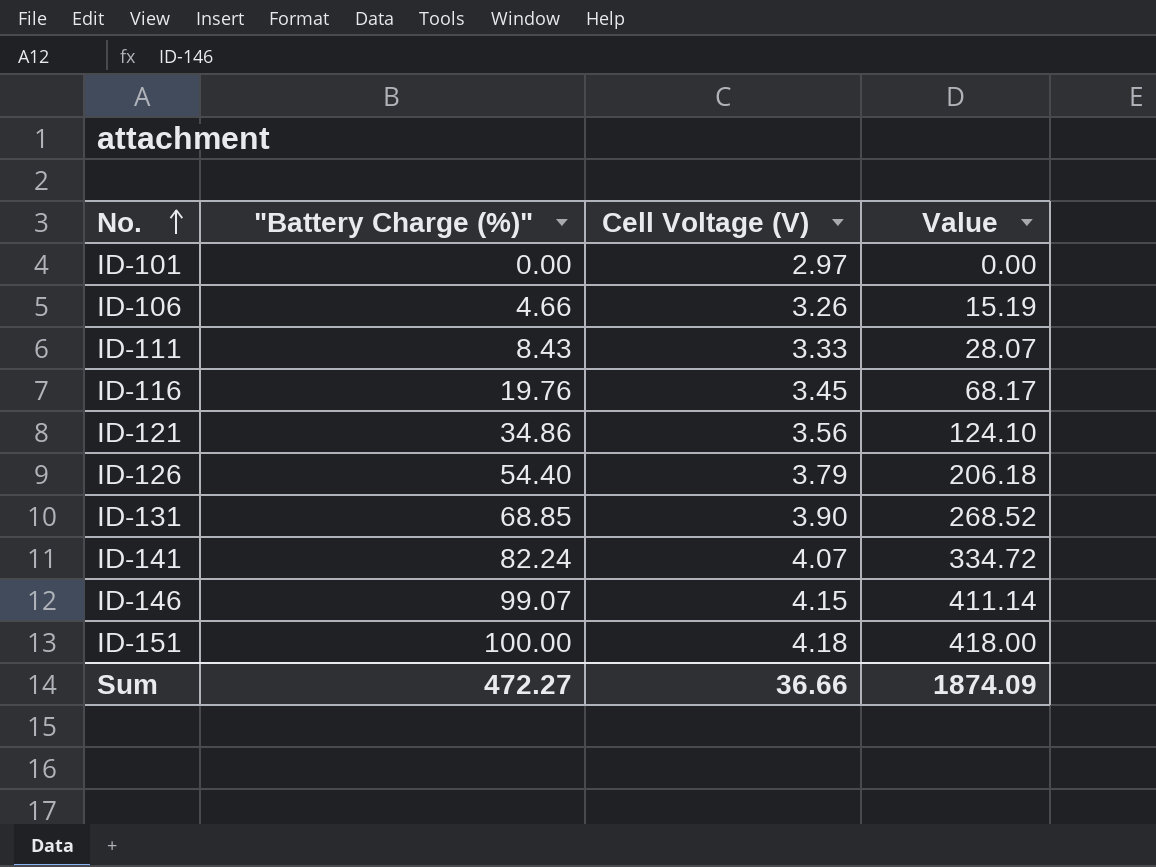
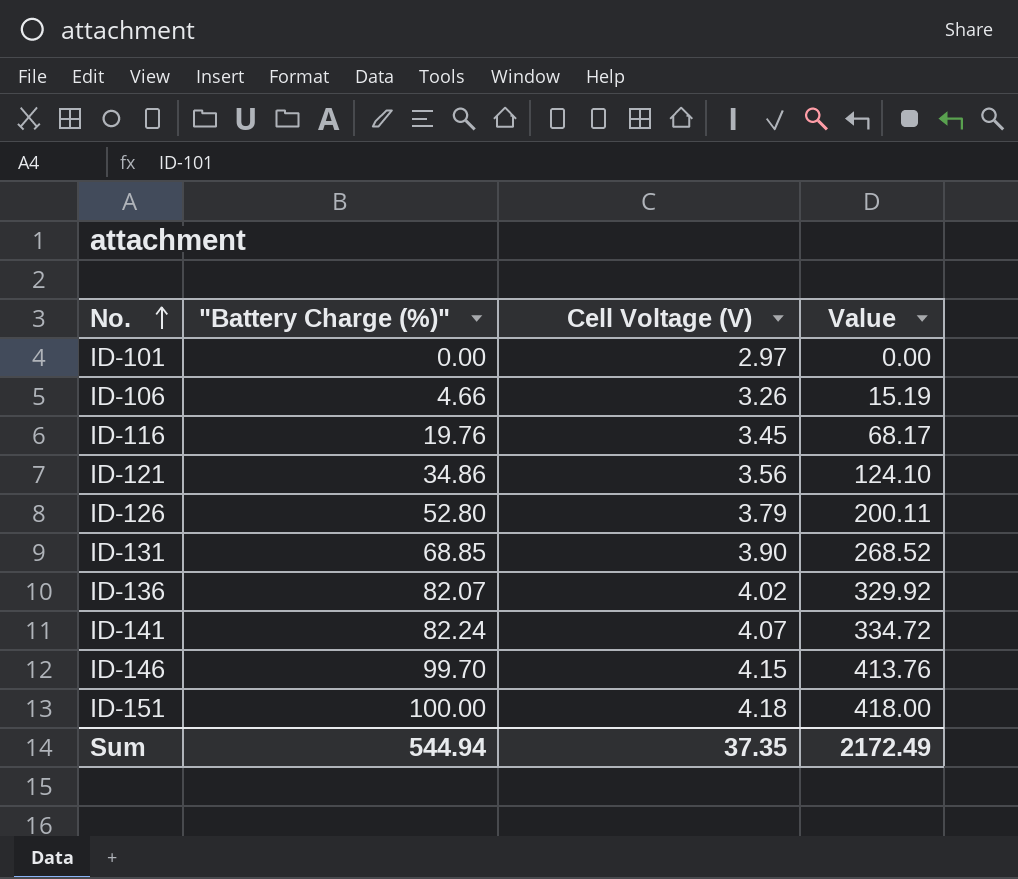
row ID-111: 8.43 | 3.33 | 28.07 -> none
ID-126 | "Battery Charge (%)": 54.40 -> 52.80
ID-126 | Value: 206.18 -> 200.11
row ID-136: none -> 82.07 | 4.02 | 329.92
ID-146 | "Battery Charge (%)": 99.07 -> 99.70
ID-146 | Value: 411.14 -> 413.76
Sum | "Battery Charge (%)": 472.27 -> 544.94
Sum | Cell Voltage (V): 36.66 -> 37.35
Sum | Value: 1874.09 -> 2172.49

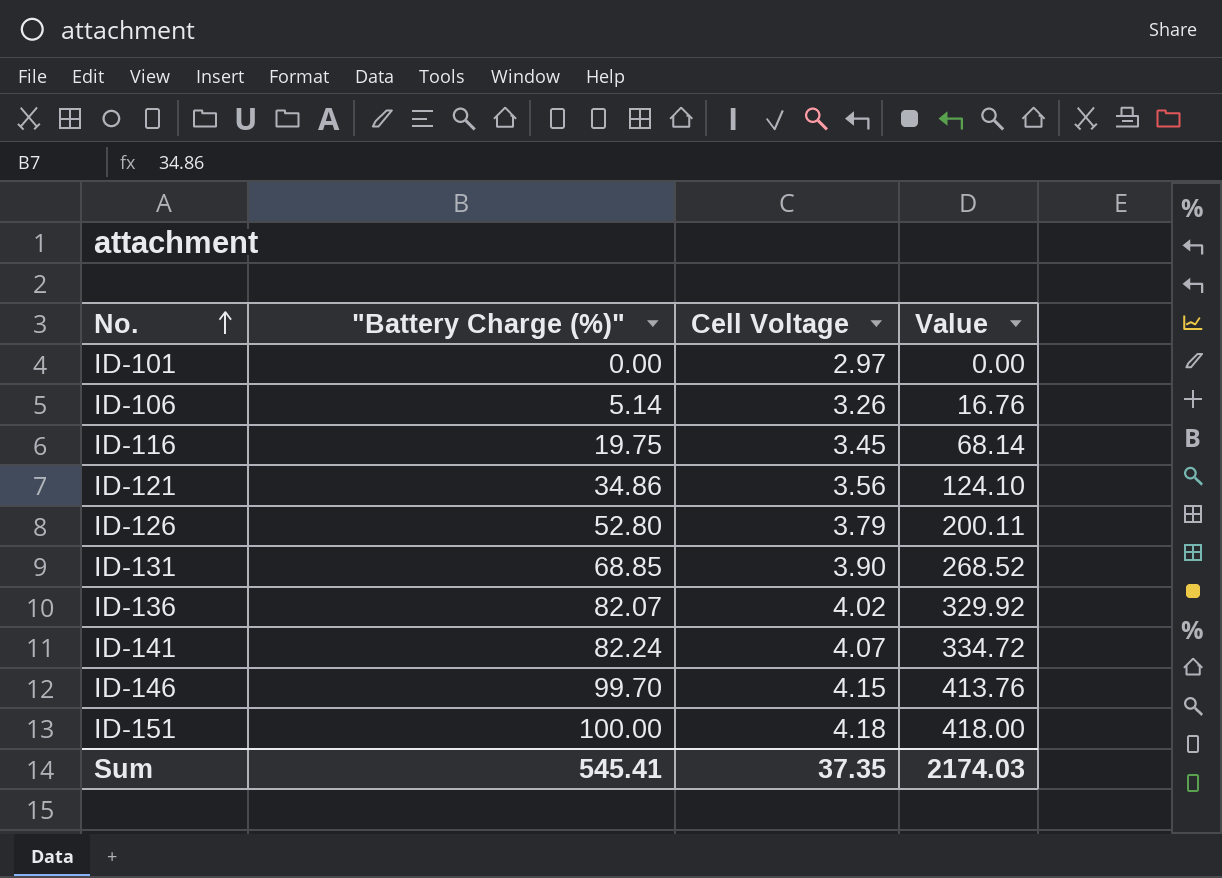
column name: Cell Voltage (V) -> Cell Voltage
ID-106 | "Battery Charge (%)": 4.66 -> 5.14
ID-106 | Value: 15.19 -> 16.76
ID-116 | "Battery Charge (%)": 19.76 -> 19.75
ID-116 | Value: 68.17 -> 68.14
Sum | "Battery Charge (%)": 544.94 -> 545.41
Sum | Value: 2172.49 -> 2174.03

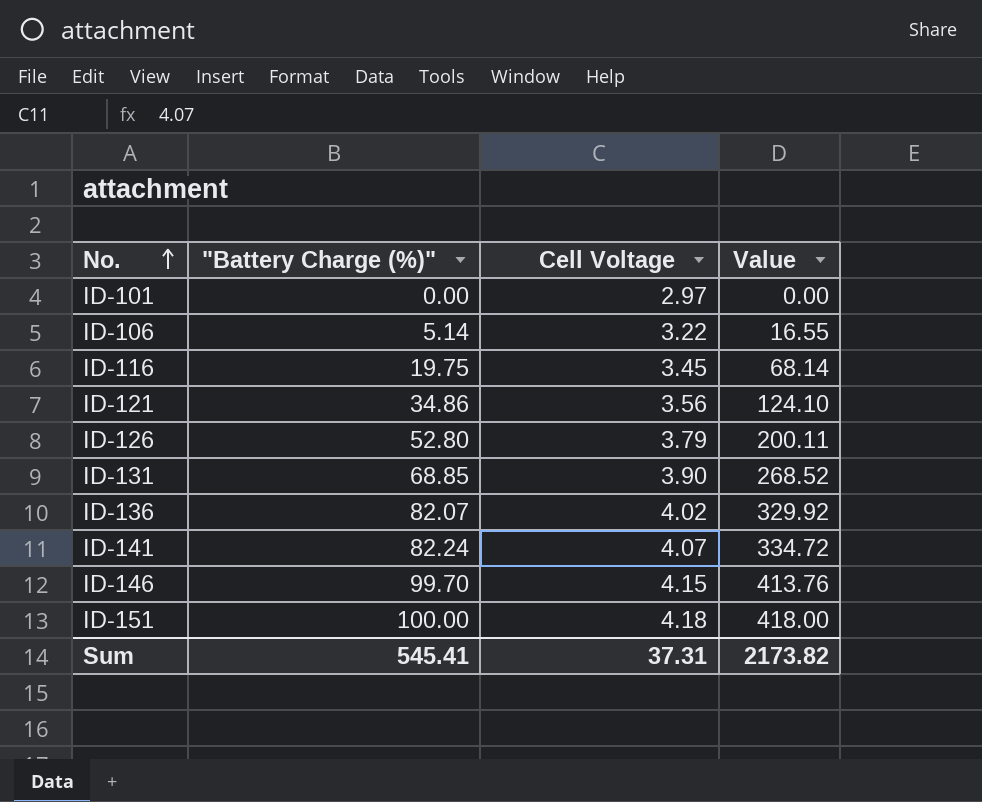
ID-106 | Cell Voltage: 3.26 -> 3.22
ID-106 | Value: 16.76 -> 16.55
Sum | Cell Voltage: 37.35 -> 37.31
Sum | Value: 2174.03 -> 2173.82

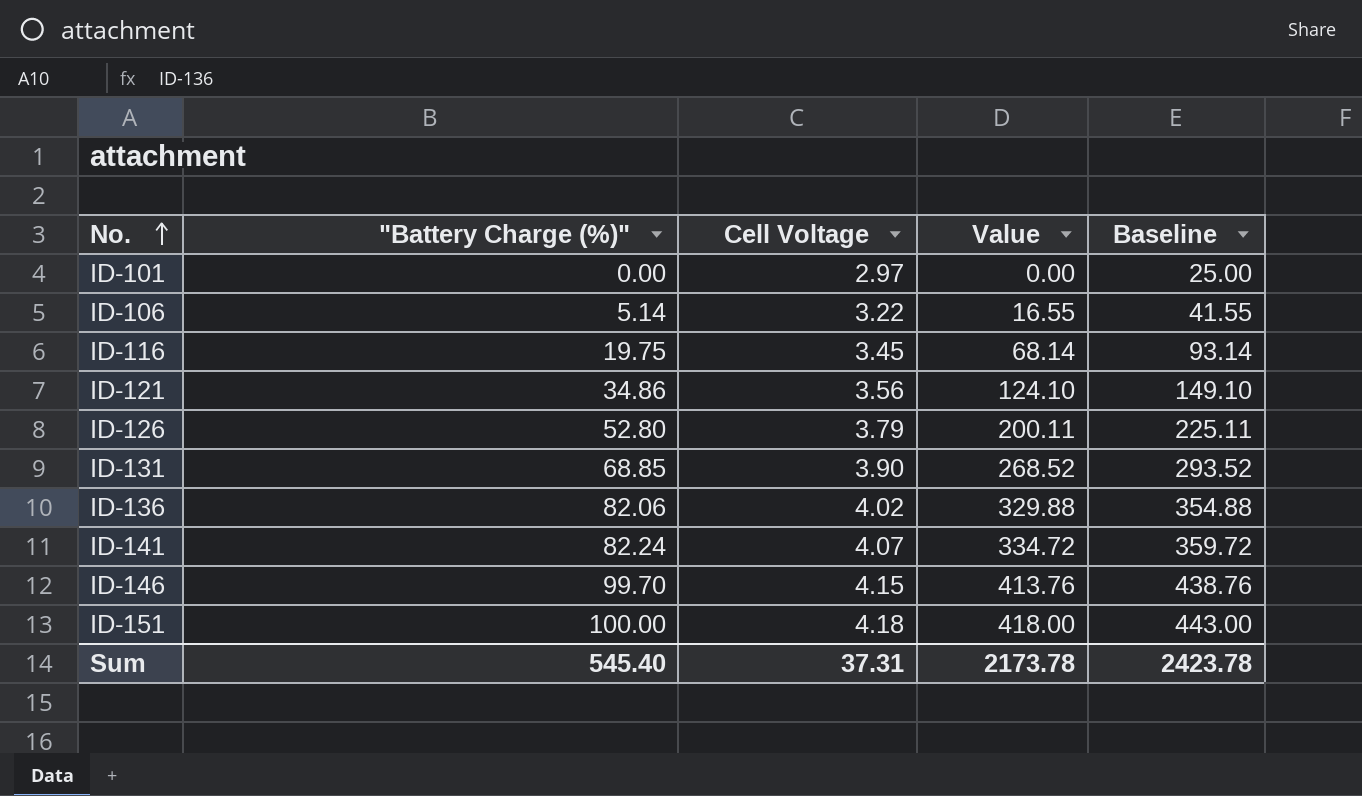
column Baseline | formula: none -> [Value] + 25
ID-136 | "Battery Charge (%)": 82.07 -> 82.06
ID-136 | Value: 329.92 -> 329.88
Sum | "Battery Charge (%)": 545.41 -> 545.40
Sum | Value: 2173.82 -> 2173.78

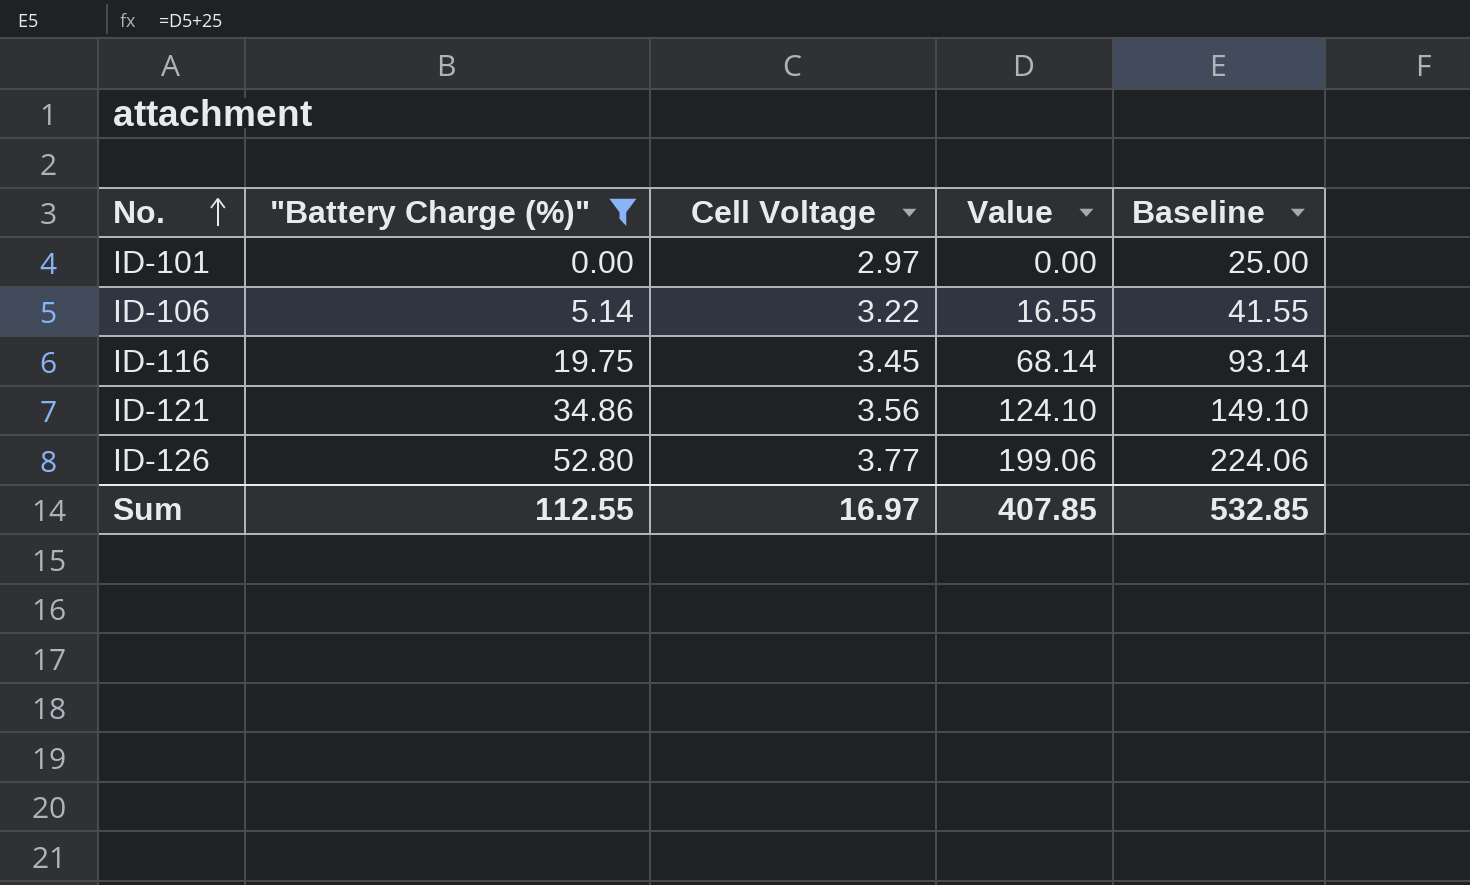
filter: none -> "Battery Charge (%)" <= 52.80
ID-126 | Cell Voltage: 3.79 -> 3.77
ID-126 | Value: 200.11 -> 199.06
ID-126 | Baseline: 225.11 -> 224.06
Sum | "Battery Charge (%)": 545.40 -> 112.55
Sum | Cell Voltage: 37.31 -> 16.97
Sum | Value: 2173.78 -> 407.85
Sum | Baseline: 2423.78 -> 532.85

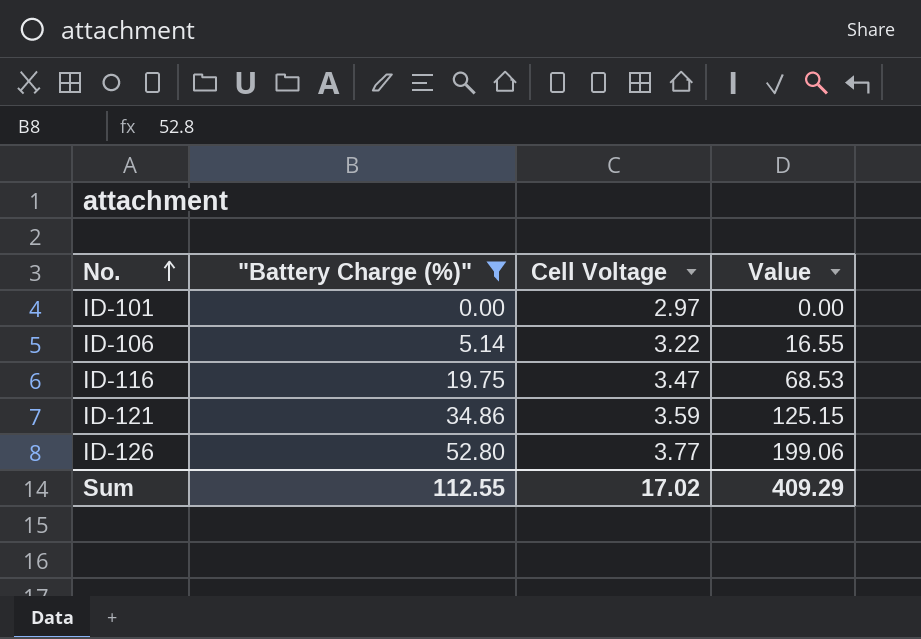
column Baseline | formula: [Value] + 25 -> none
ID-116 | Cell Voltage: 3.45 -> 3.47
ID-116 | Value: 68.14 -> 68.53
ID-121 | Cell Voltage: 3.56 -> 3.59
ID-121 | Value: 124.10 -> 125.15
Sum | Cell Voltage: 16.97 -> 17.02
Sum | Value: 407.85 -> 409.29

